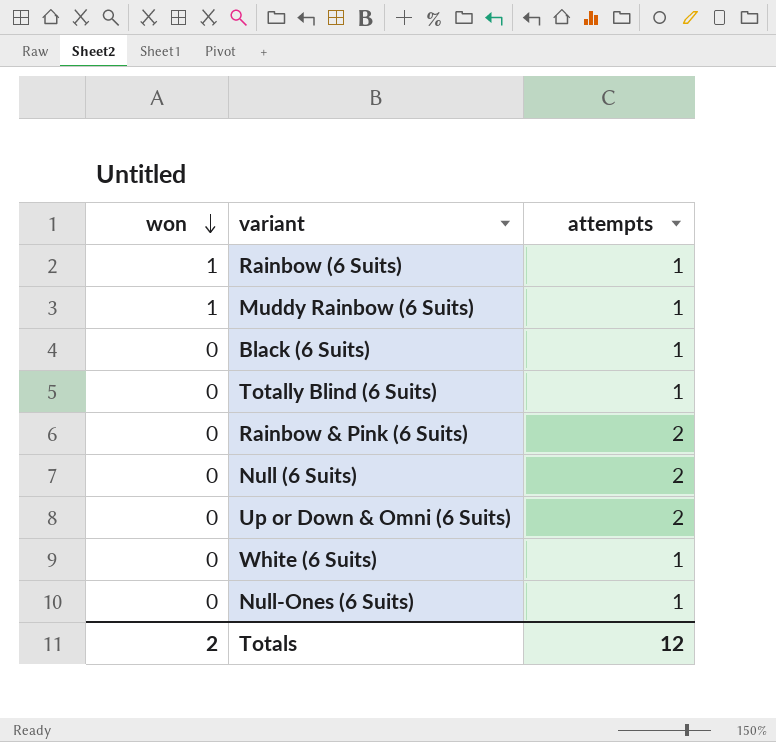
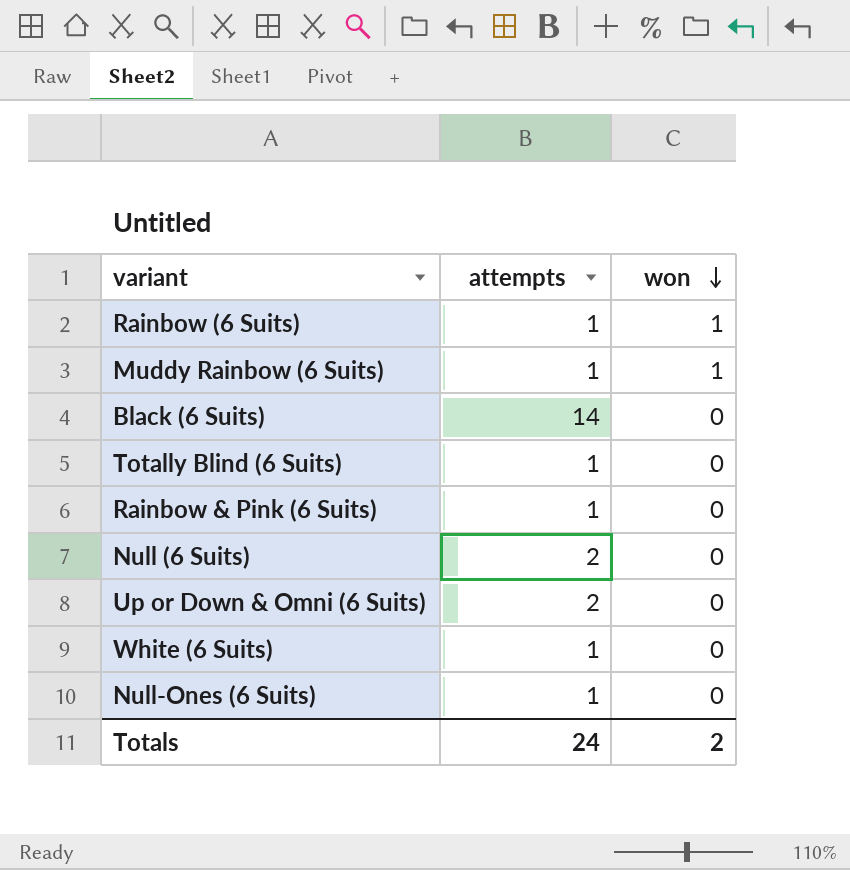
column won | position: 1 -> 3
Black (6 Suits) | attempts: 1 -> 14
Rainbow & Pink (6 Suits) | attempts: 2 -> 1
Totals | attempts: 12 -> 24

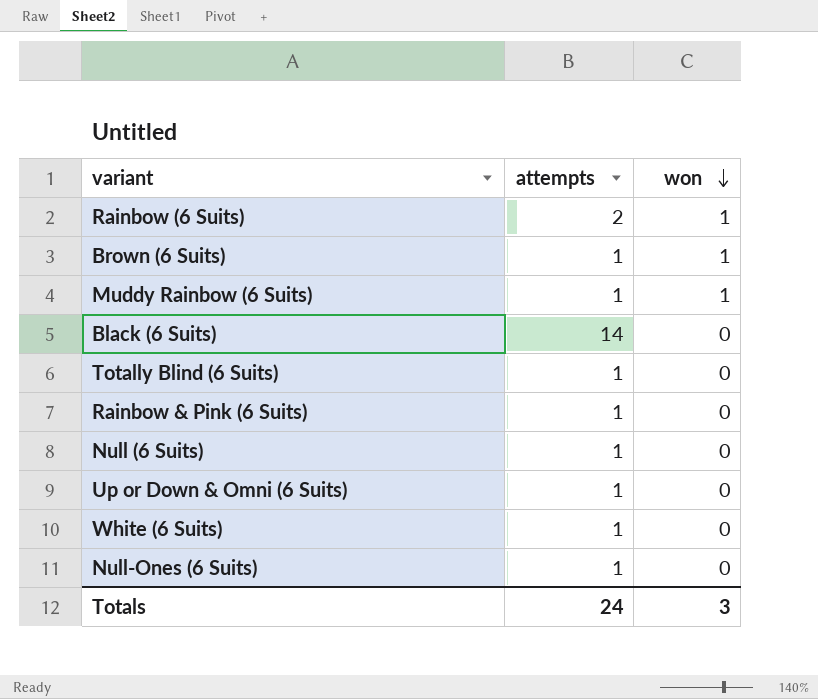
Rainbow (6 Suits) | attempts: 1 -> 2
row Brown (6 Suits): none -> 1 | 1
Null (6 Suits) | attempts: 2 -> 1
Up or Down & Omni (6 Suits) | attempts: 2 -> 1
Totals | won: 2 -> 3

